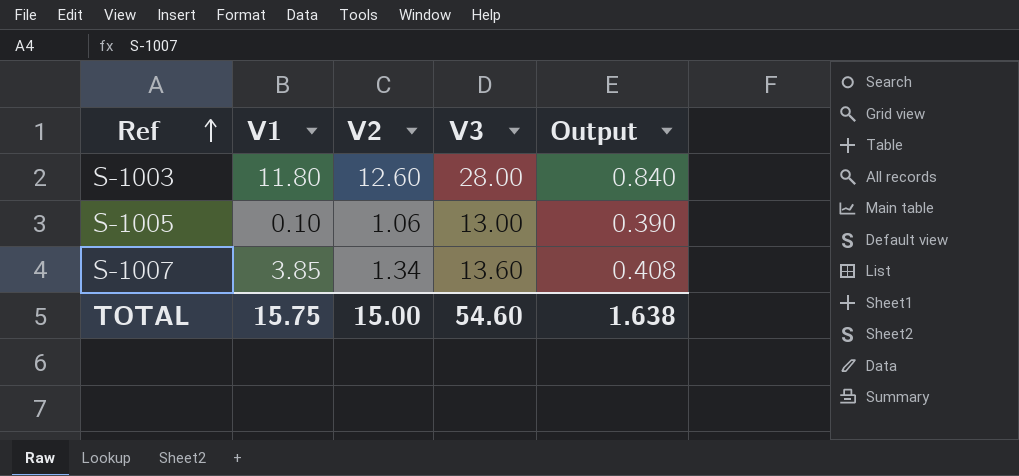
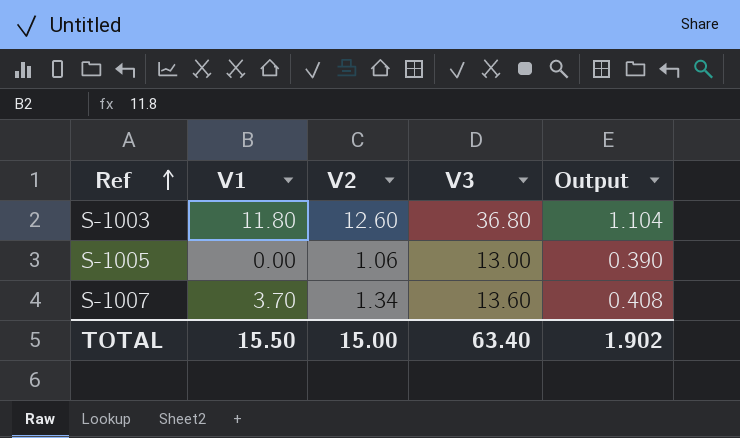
S-1003 | V3: 28.00 -> 36.80
S-1003 | Output: 0.840 -> 1.104
S-1005 | V1: 0.10 -> 0.00
S-1007 | V1: 3.85 -> 3.70
TOTAL | V1: 15.75 -> 15.50
TOTAL | V3: 54.60 -> 63.40
TOTAL | Output: 1.638 -> 1.902

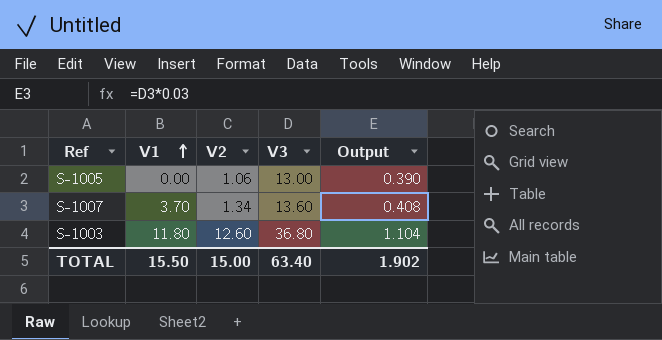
row order: Ref ascending -> V1 ascending

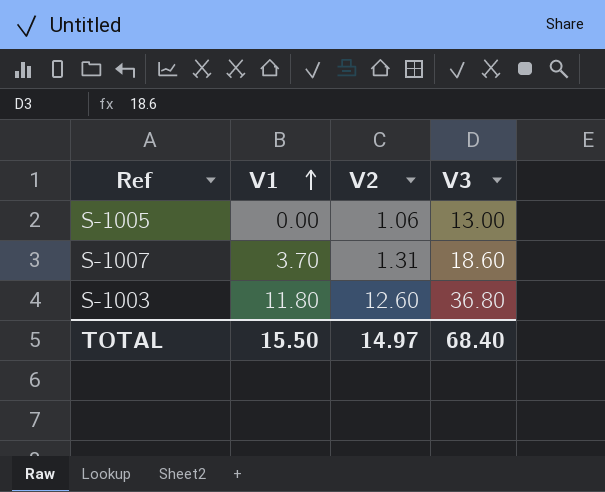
column Output | formula: [V3] * 0.03 -> none
S-1007 | V2: 1.34 -> 1.31
S-1007 | V3: 13.60 -> 18.60
TOTAL | V2: 15.00 -> 14.97
TOTAL | V3: 63.40 -> 68.40

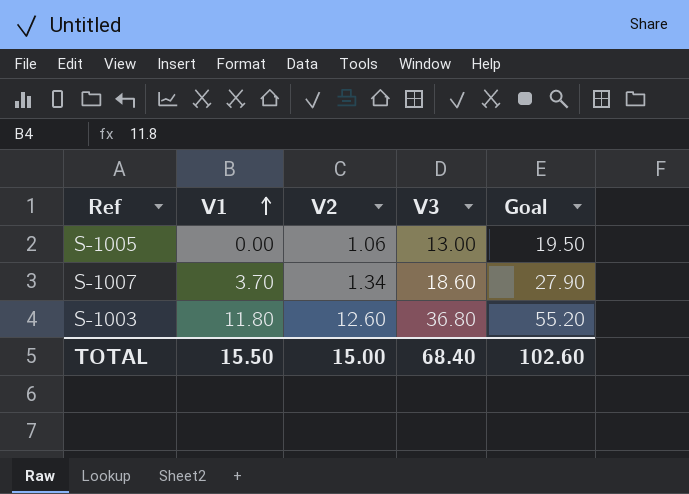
column Goal | formula: none -> [V3] * 1.5
S-1007 | V2: 1.31 -> 1.34
TOTAL | V2: 14.97 -> 15.00

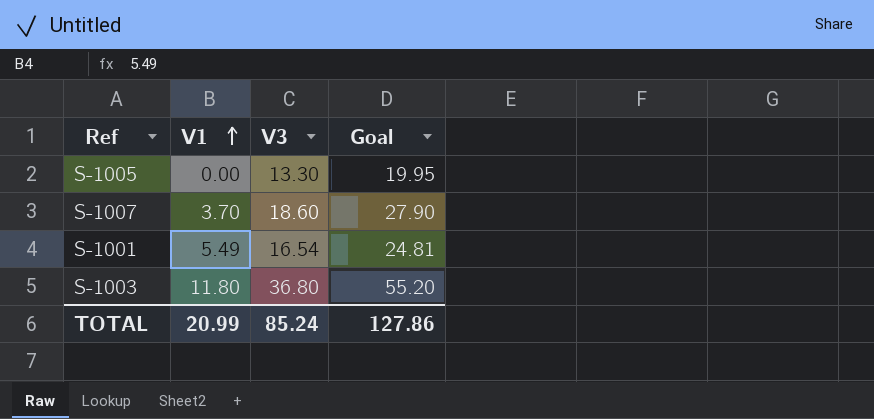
column V2 | position: 3 -> none
S-1005 | V3: 13.00 -> 13.30
S-1005 | Goal: 19.50 -> 19.95
row S-1001: none -> 5.49 | 16.54 | 24.81
TOTAL | V1: 15.50 -> 20.99
TOTAL | V3: 68.40 -> 85.24
TOTAL | Goal: 102.60 -> 127.86

